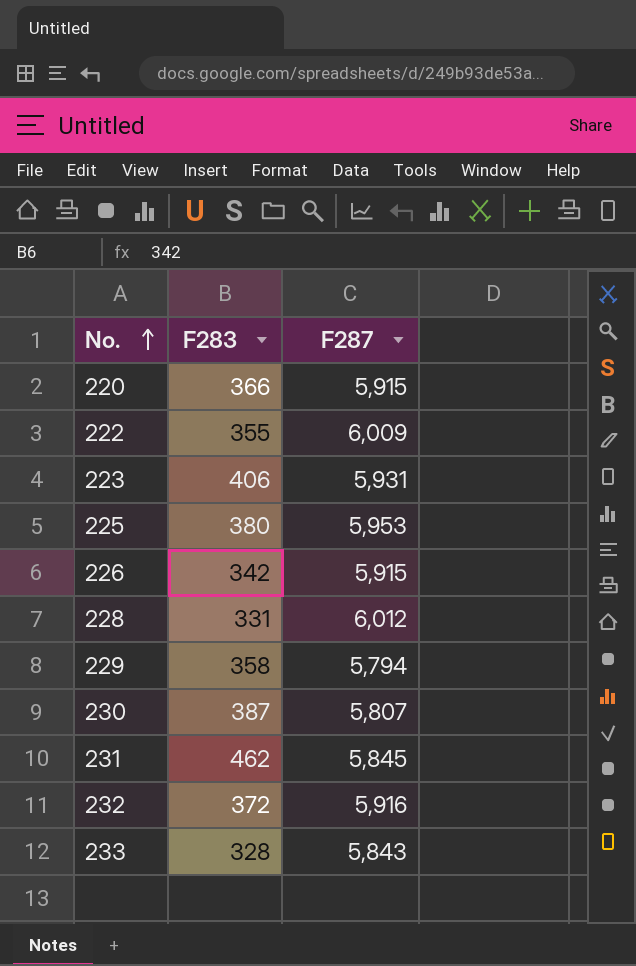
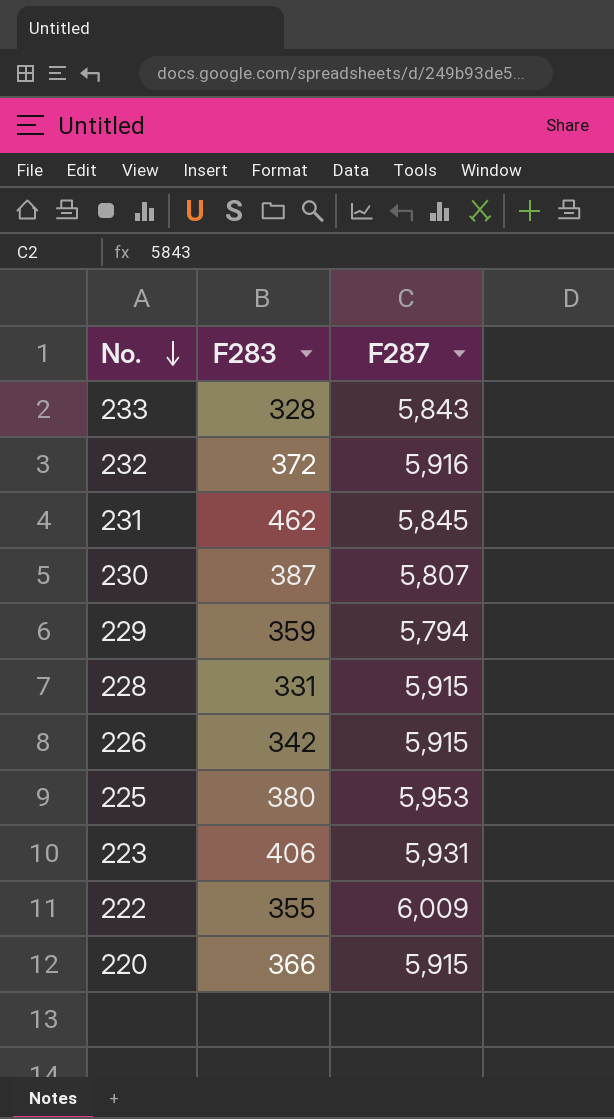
row order: No. ascending -> No. descending
229 | F283: 358 -> 359
228 | F287: 6,012 -> 5,915

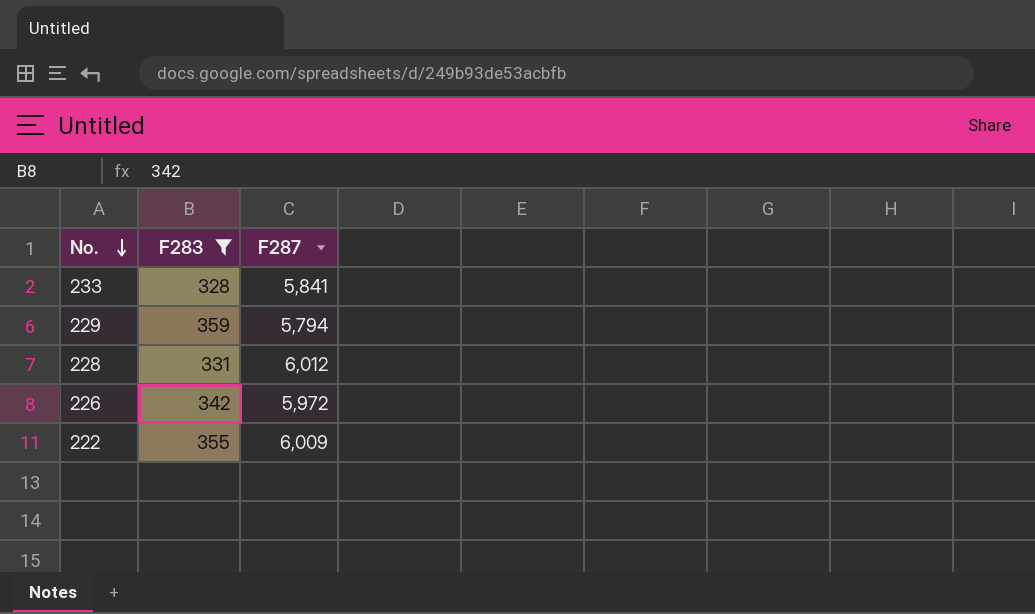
filter: none -> F283 <= 359
233 | F287: 5,843 -> 5,841
228 | F287: 5,915 -> 6,012
226 | F287: 5,915 -> 5,972

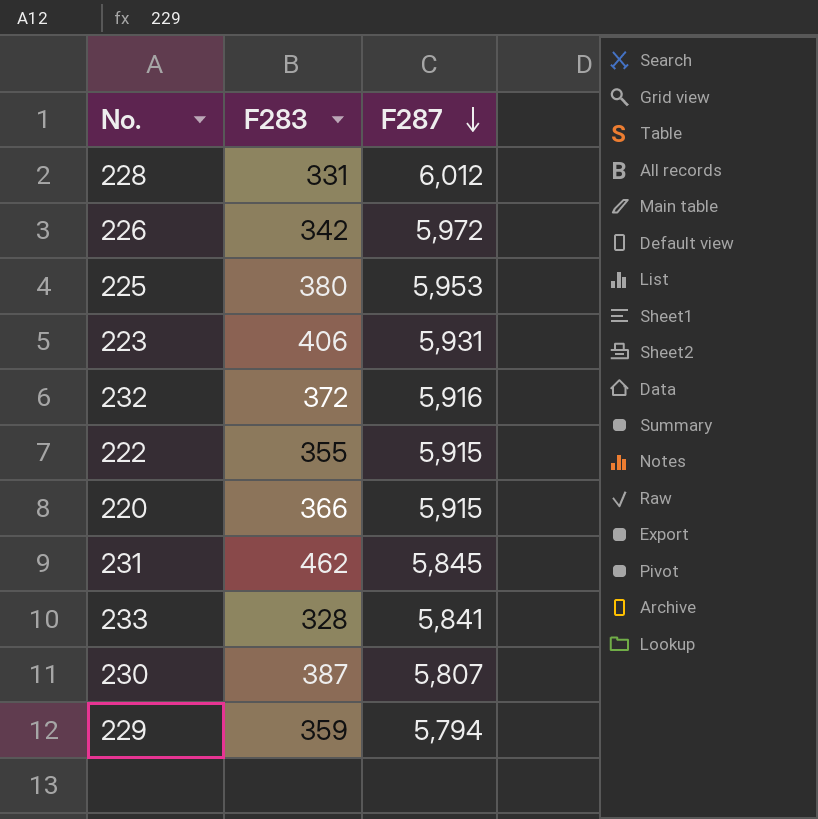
filter: F283 <= 359 -> none
row order: No. descending -> F287 descending
222 | F287: 6,009 -> 5,915

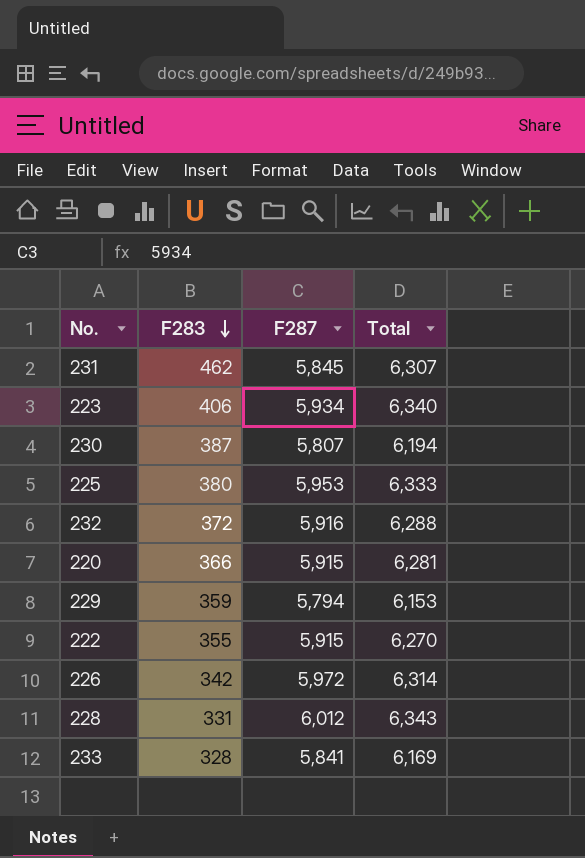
row order: F287 descending -> F283 descending
column Total | formula: none -> [F283] + [F287]
223 | F287: 5,931 -> 5,934

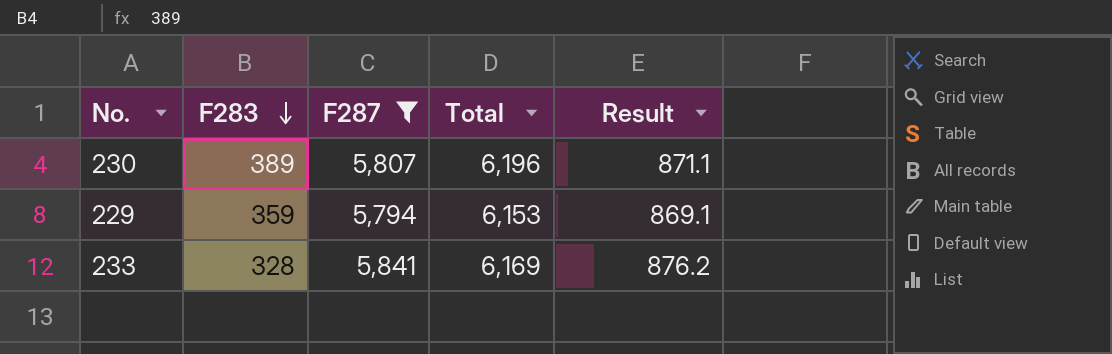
filter: none -> F287 <= 5,841
column Result | formula: none -> [F287] * 0.15
230 | F283: 387 -> 389
230 | Total: 6,194 -> 6,196

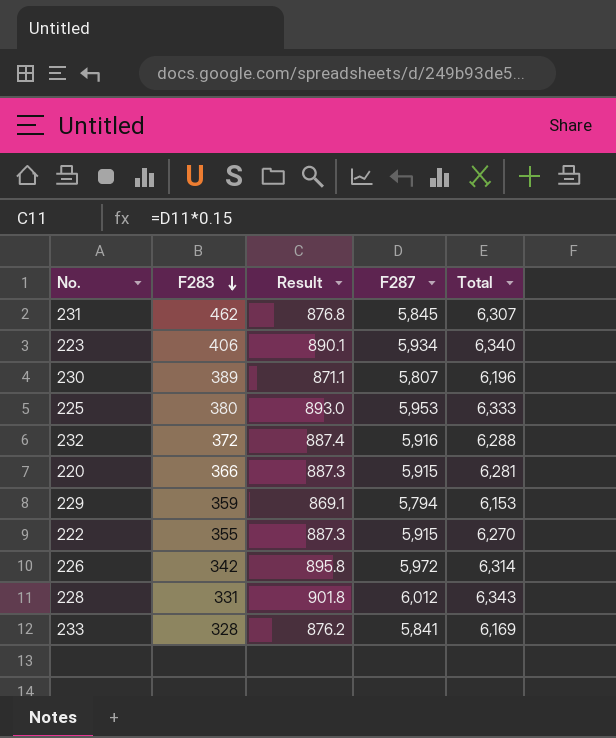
filter: F287 <= 5,841 -> none
column Result | position: 5 -> 3

